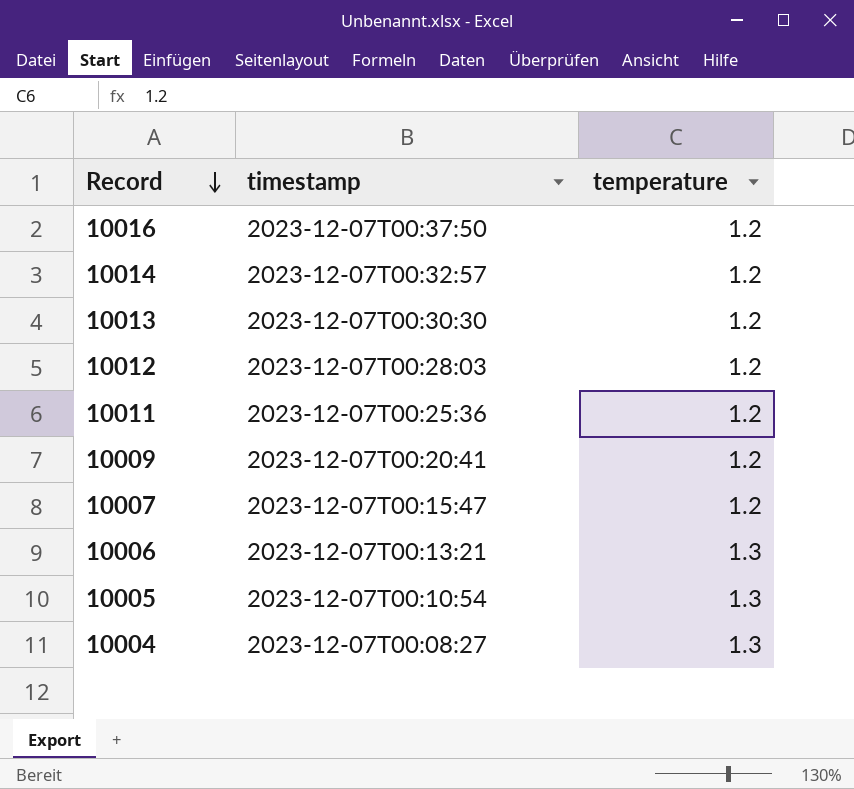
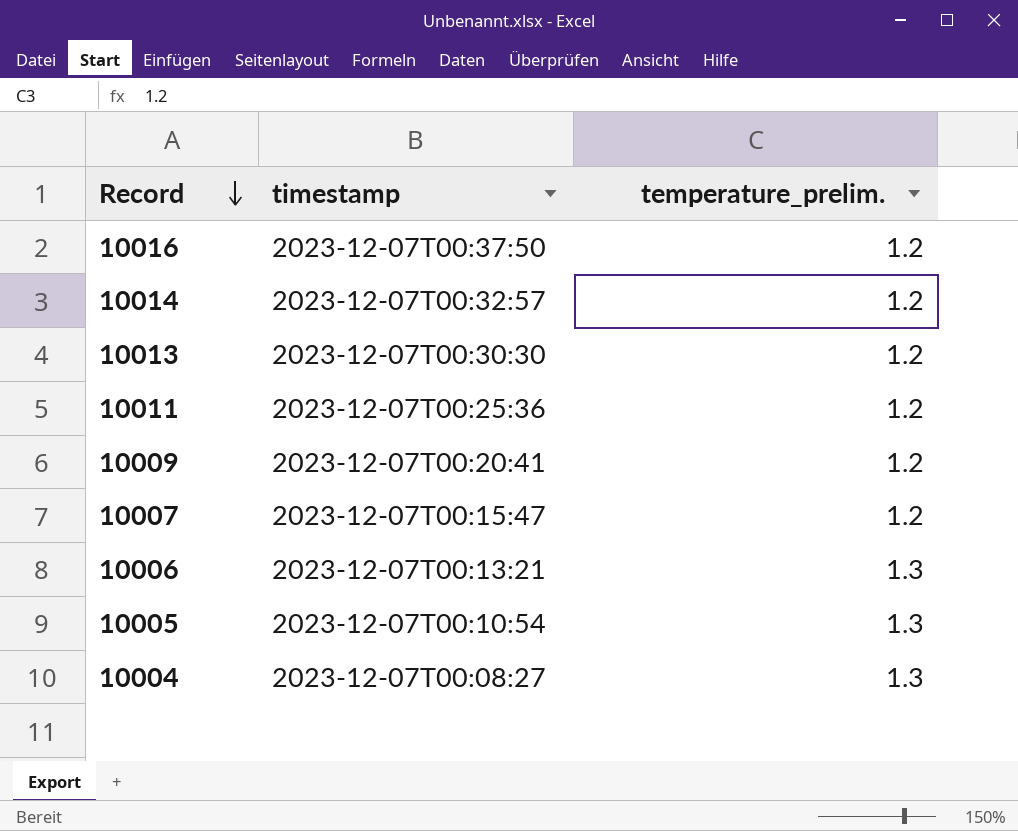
column name: temperature -> temperature_prelim.
row 10012: 2023-12-07T00:28:03 | 1.2 -> none

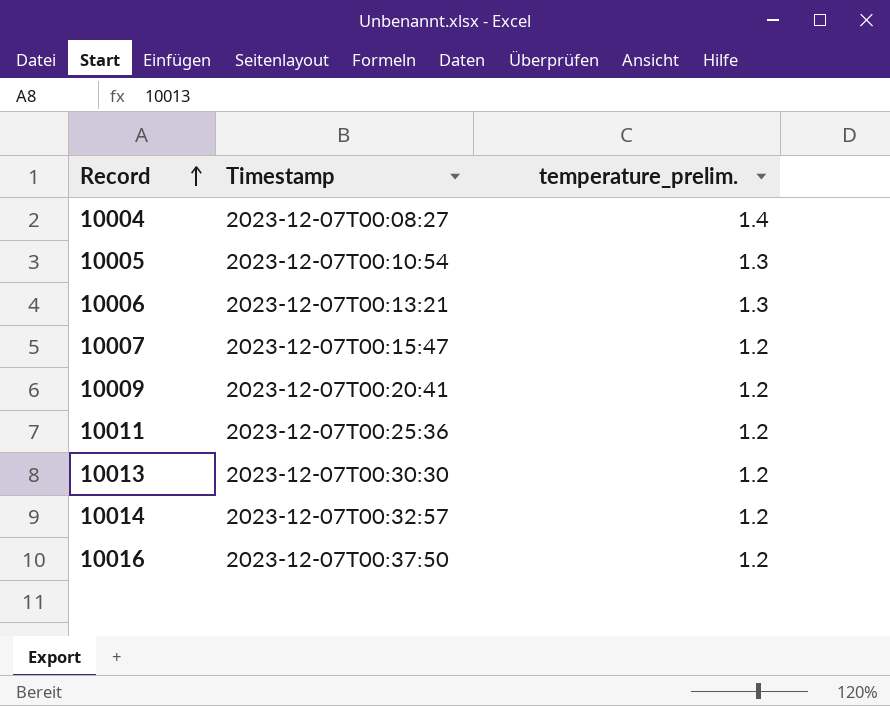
row order: Record descending -> Record ascending
column name: timestamp -> Timestamp
10004 | temperature_prelim.: 1.3 -> 1.4

